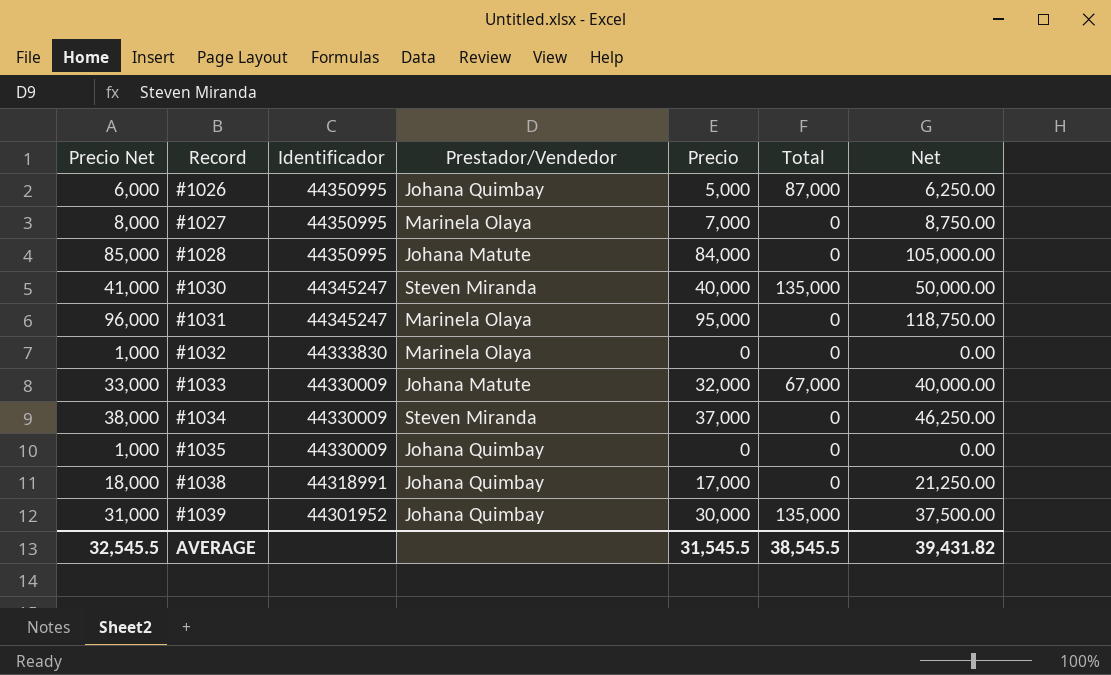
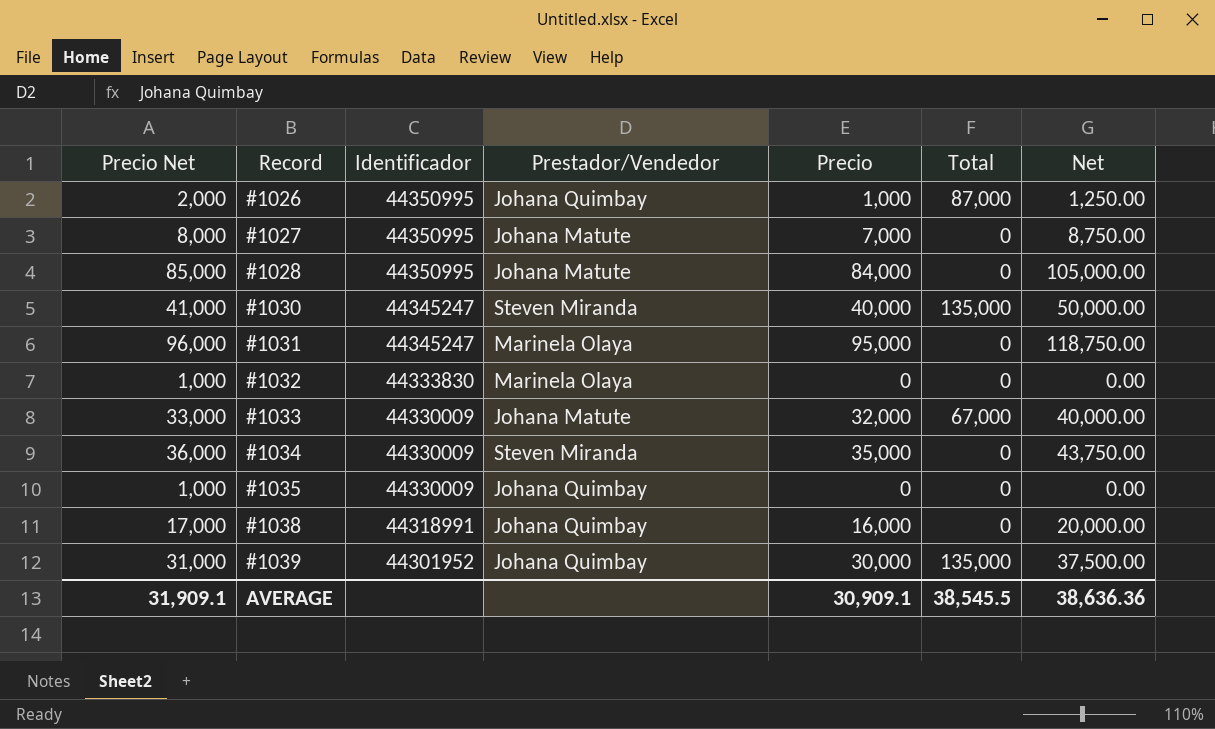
#1026 | Precio Net: 6,000 -> 2,000
#1026 | Precio: 5,000 -> 1,000
#1026 | Net: 6,250.00 -> 1,250.00
#1027 | Prestador/Vendedor: Marinela Olaya -> Johana Matute
#1034 | Precio Net: 38,000 -> 36,000
#1034 | Precio: 37,000 -> 35,000
#1034 | Net: 46,250.00 -> 43,750.00
#1038 | Precio Net: 18,000 -> 17,000
#1038 | Precio: 17,000 -> 16,000
#1038 | Net: 21,250.00 -> 20,000.00
AVERAGE | Precio Net: 32,545.5 -> 31,909.1
AVERAGE | Precio: 31,545.5 -> 30,909.1
AVERAGE | Net: 39,431.82 -> 38,636.36

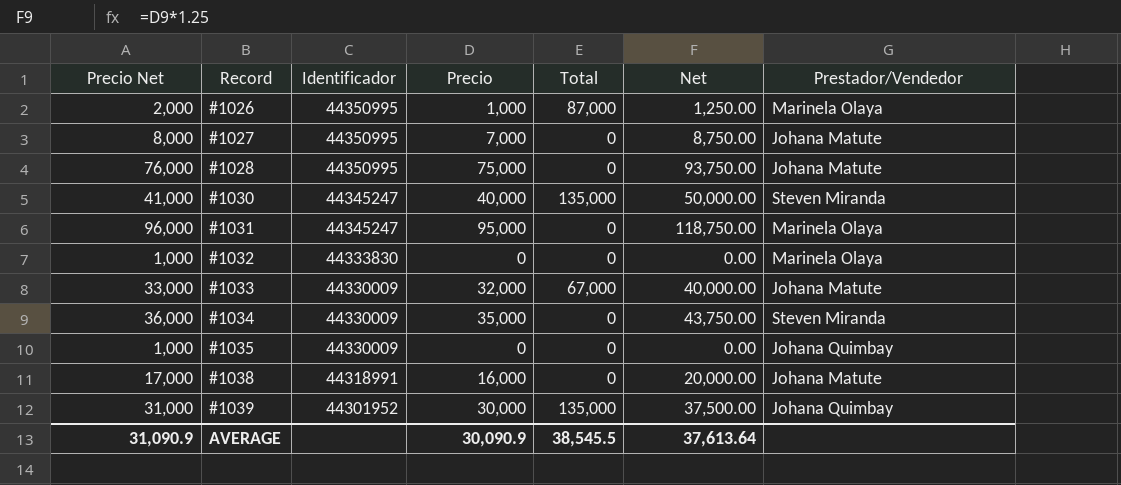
column Prestador/Vendedor | position: 4 -> 7
#1026 | Prestador/Vendedor: Johana Quimbay -> Marinela Olaya
#1028 | Precio Net: 85,000 -> 76,000
#1028 | Precio: 84,000 -> 75,000
#1028 | Net: 105,000.00 -> 93,750.00
#1038 | Prestador/Vendedor: Johana Quimbay -> Johana Matute
AVERAGE | Precio Net: 31,909.1 -> 31,090.9
AVERAGE | Precio: 30,909.1 -> 30,090.9
AVERAGE | Net: 38,636.36 -> 37,613.64

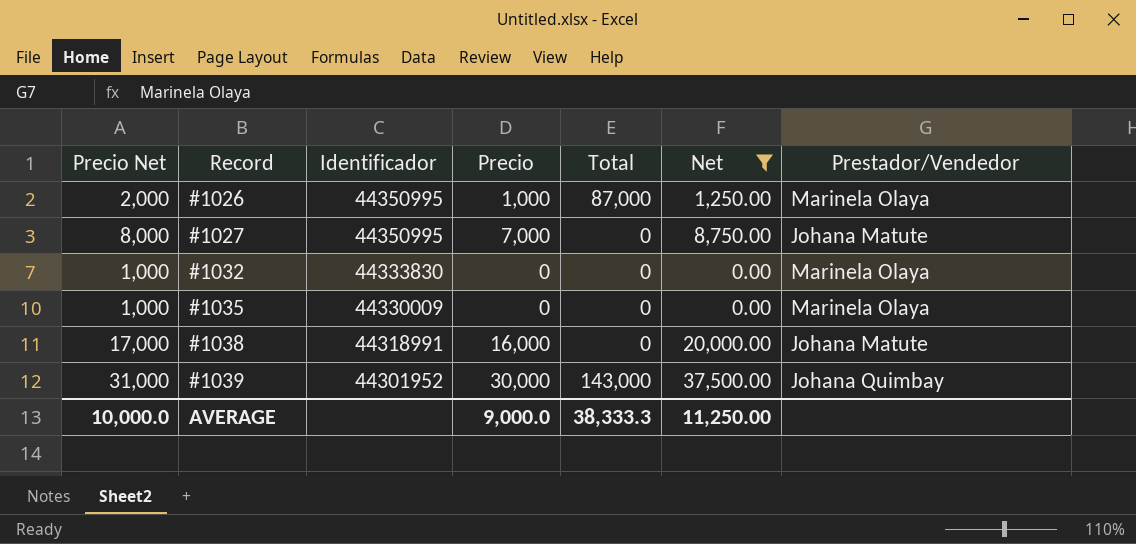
filter: none -> Net <= 37,500.00
#1035 | Prestador/Vendedor: Johana Quimbay -> Marinela Olaya
#1039 | Total: 135,000 -> 143,000
AVERAGE | Precio Net: 31,090.9 -> 10,000.0
AVERAGE | Precio: 30,090.9 -> 9,000.0
AVERAGE | Total: 38,545.5 -> 38,333.3
AVERAGE | Net: 37,613.64 -> 11,250.00

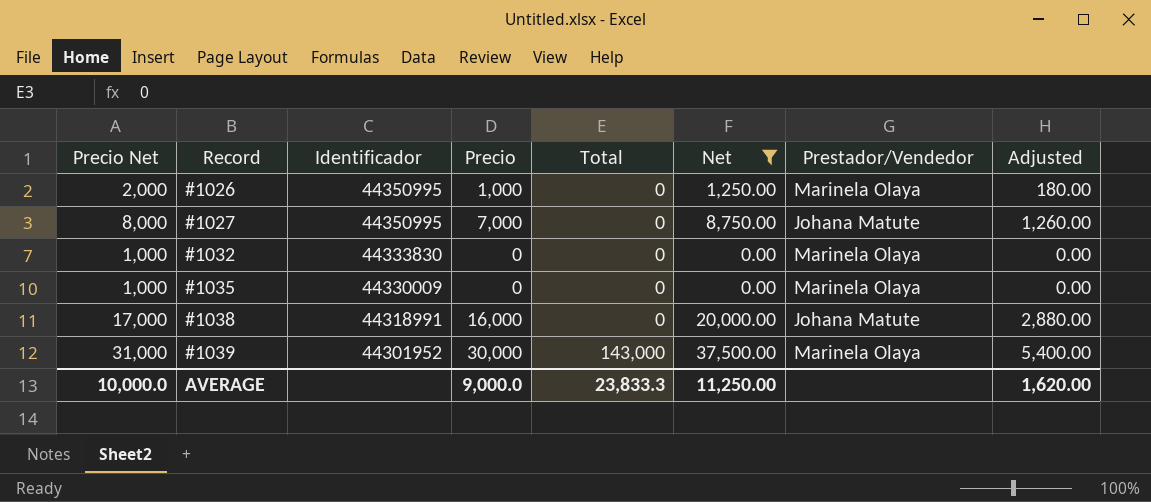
column Adjusted | formula: none -> [Precio] * 0.18
#1026 | Total: 87,000 -> 0
#1039 | Prestador/Vendedor: Johana Quimbay -> Marinela Olaya
AVERAGE | Total: 38,333.3 -> 23,833.3

